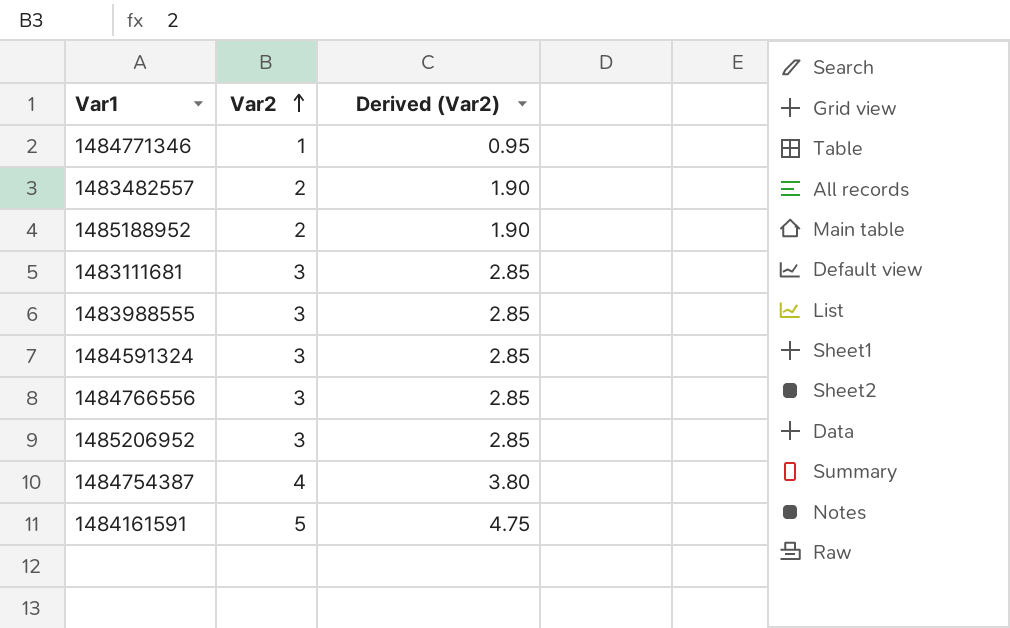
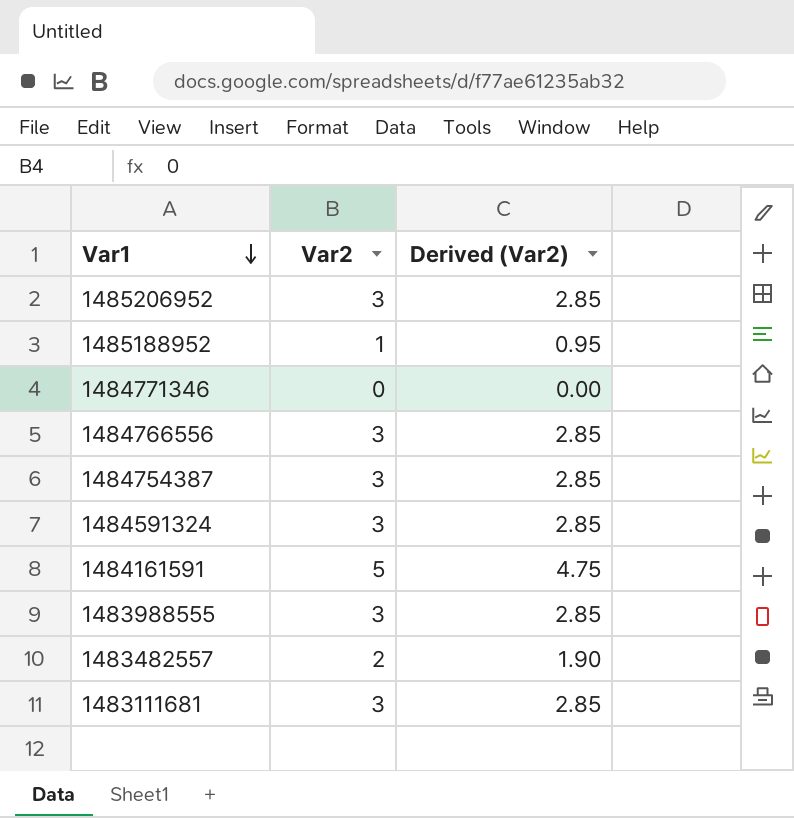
row order: Var2 ascending -> Var1 descending
1485188952 | Var2: 2 -> 1
1485188952 | Derived (Var2): 1.90 -> 0.95
1484771346 | Var2: 1 -> 0
1484771346 | Derived (Var2): 0.95 -> 0.00
1484754387 | Var2: 4 -> 3
1484754387 | Derived (Var2): 3.80 -> 2.85

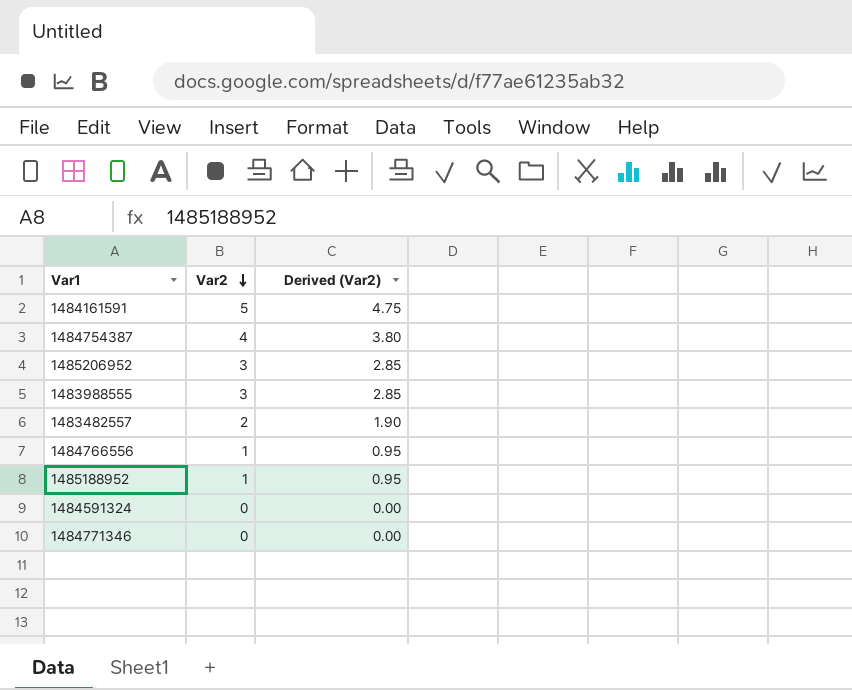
row order: Var1 descending -> Var2 descending
row 1483111681: 3 | 2.85 -> none
1484754387 | Var2: 3 -> 4
1484754387 | Derived (Var2): 2.85 -> 3.80
1484766556 | Var2: 3 -> 1
1484766556 | Derived (Var2): 2.85 -> 0.95
1484591324 | Var2: 3 -> 0
1484591324 | Derived (Var2): 2.85 -> 0.00

